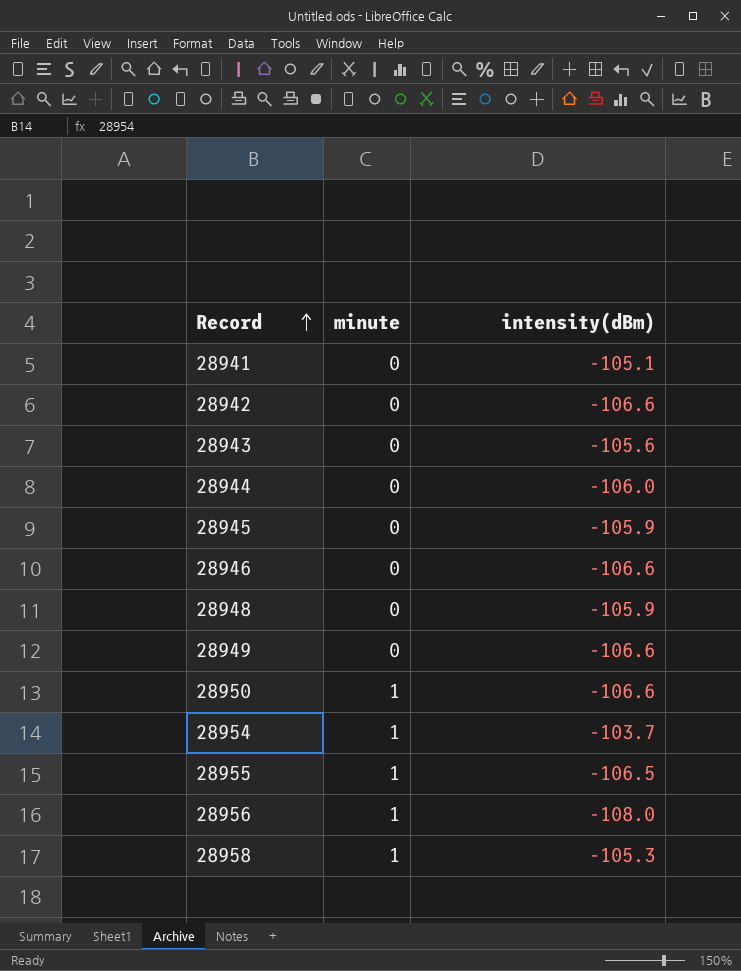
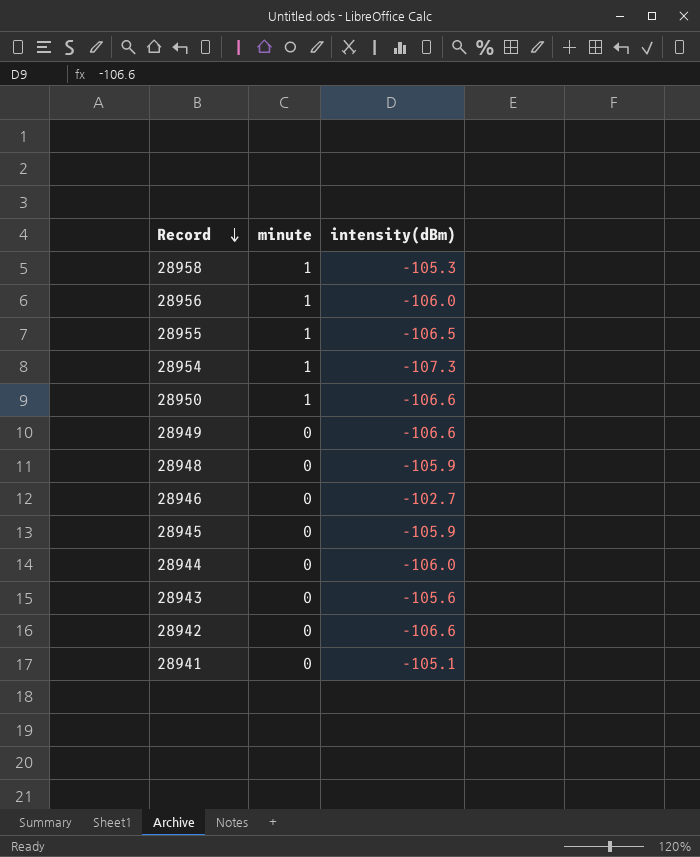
row order: Record ascending -> Record descending
28956 | intensity(dBm): -108.0 -> -106.0
28954 | intensity(dBm): -103.7 -> -107.3
28946 | intensity(dBm): -106.6 -> -102.7

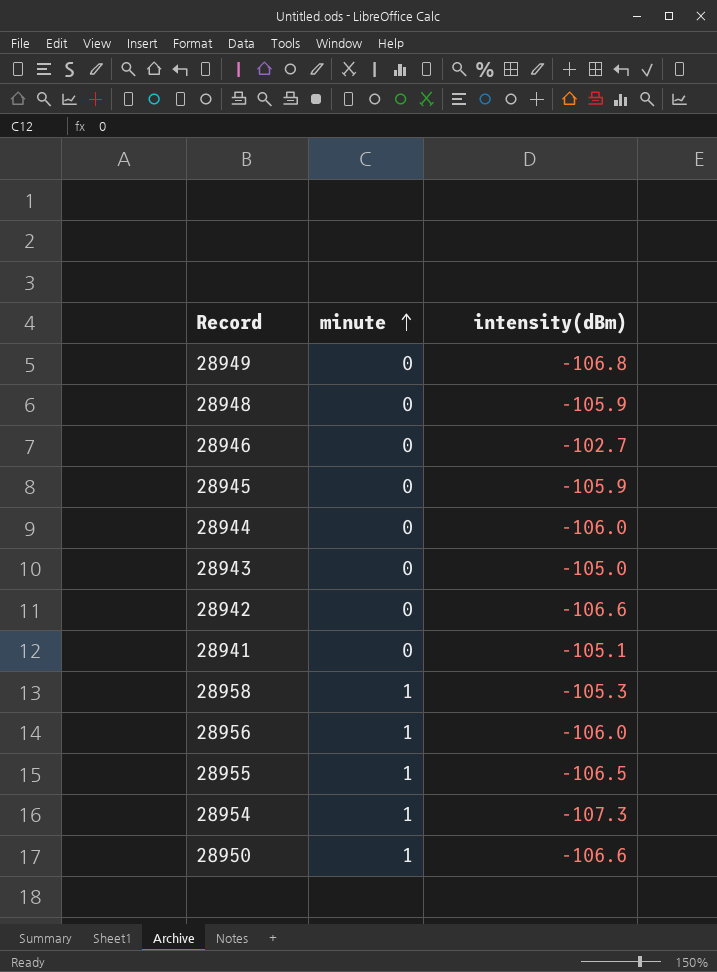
row order: Record descending -> minute ascending
28949 | intensity(dBm): -106.6 -> -106.8
28943 | intensity(dBm): -105.6 -> -105.0

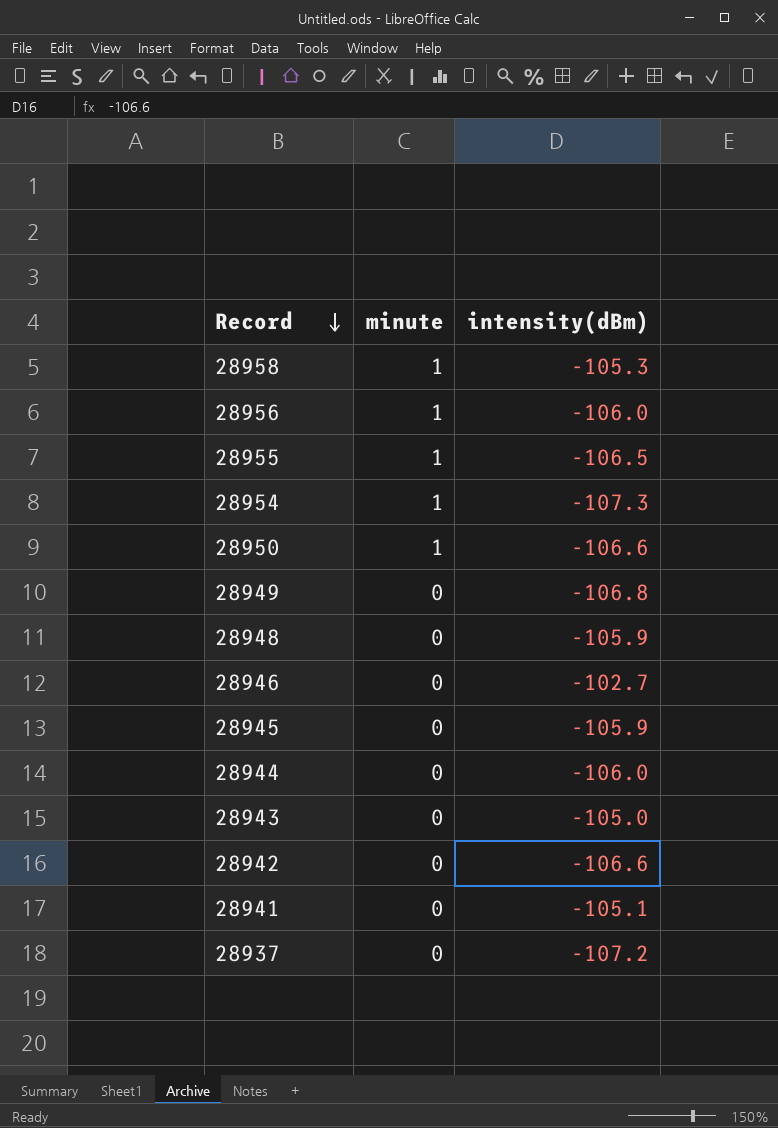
row order: minute ascending -> Record descending
row 28937: none -> 0 | -107.2

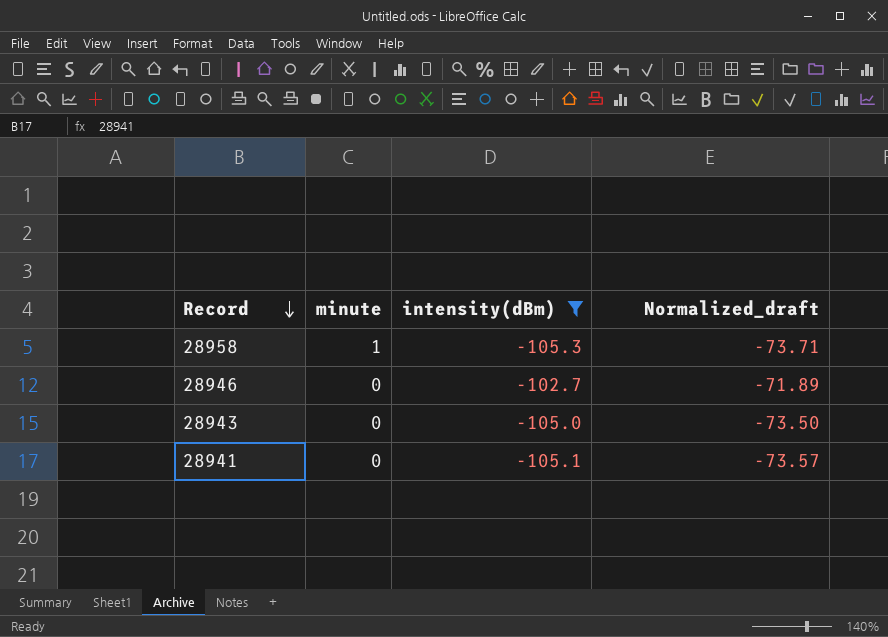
filter: none -> intensity(dBm) >= -105.3
column Normalized_draft | formula: none -> [intensity(dBm)] * 0.7

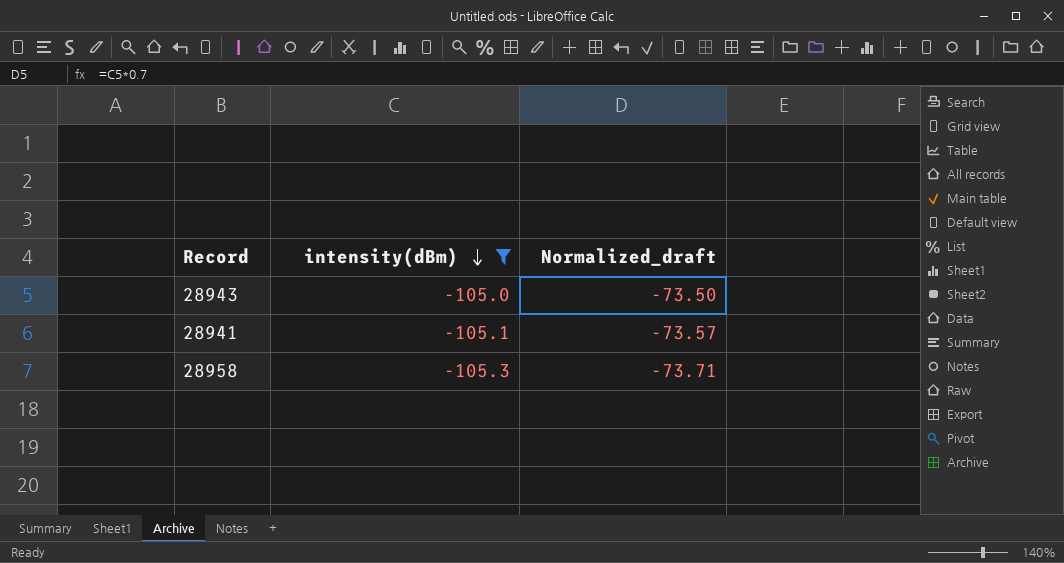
row order: Record descending -> intensity(dBm) descending
column minute | position: 2 -> none
row 28946: 0 | -102.7 | -71.89 -> none

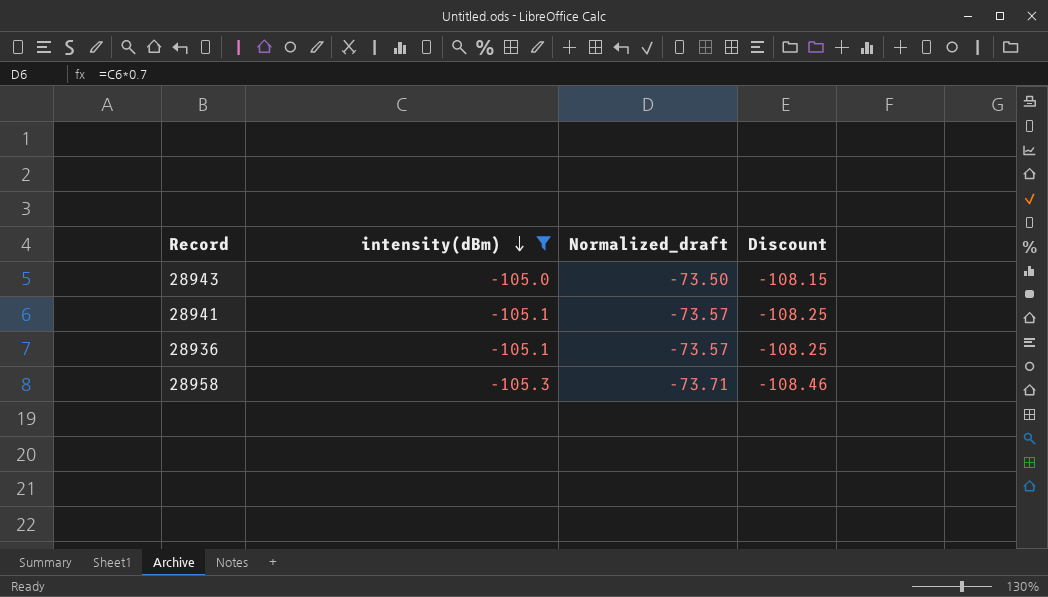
column Discount | formula: none -> [intensity(dBm)] * 1.03
row 28936: none -> -105.1 | -73.57 | -108.25

